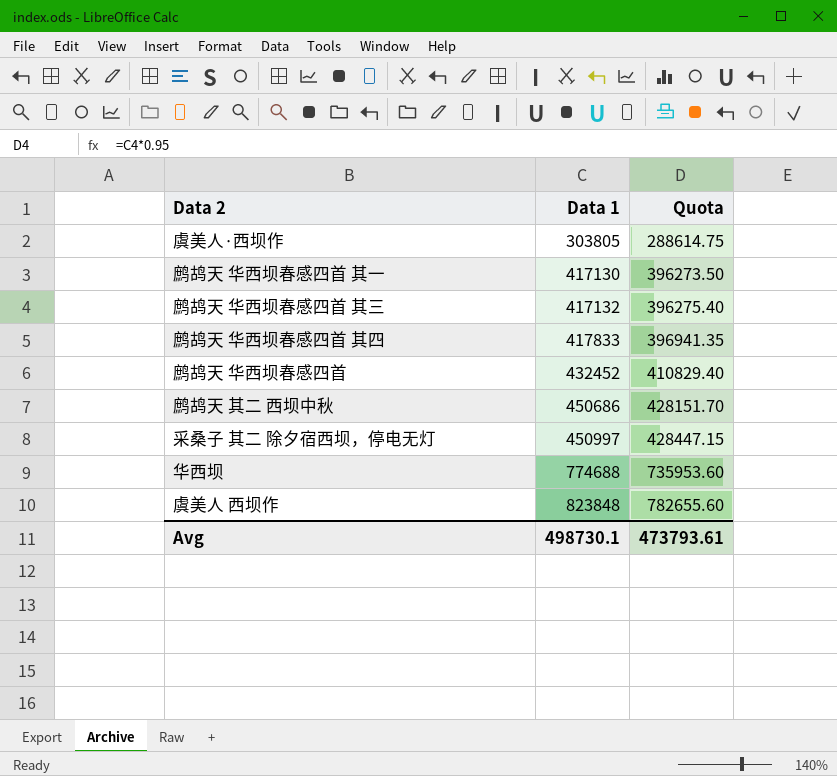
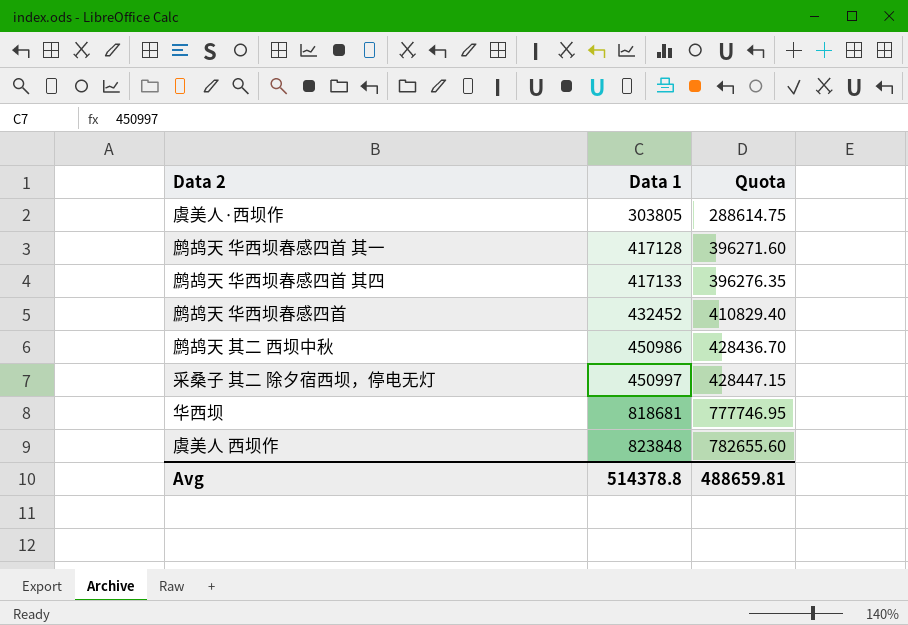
row 鹧鸪天 华西坝春感四首 其三: 417132 | 396275.40 -> none
鹧鸪天 华西坝春感四首 其一 | Data 1: 417130 -> 417128
鹧鸪天 华西坝春感四首 其一 | Quota: 396273.50 -> 396271.60
鹧鸪天 华西坝春感四首 其四 | Data 1: 417833 -> 417133
鹧鸪天 华西坝春感四首 其四 | Quota: 396941.35 -> 396276.35
鹧鸪天 其二 西坝中秋 | Data 1: 450686 -> 450986
鹧鸪天 其二 西坝中秋 | Quota: 428151.70 -> 428436.70
华西坝 | Data 1: 774688 -> 818681
华西坝 | Quota: 735953.60 -> 777746.95
Avg | Data 1: 498730.1 -> 514378.8
Avg | Quota: 473793.61 -> 488659.81

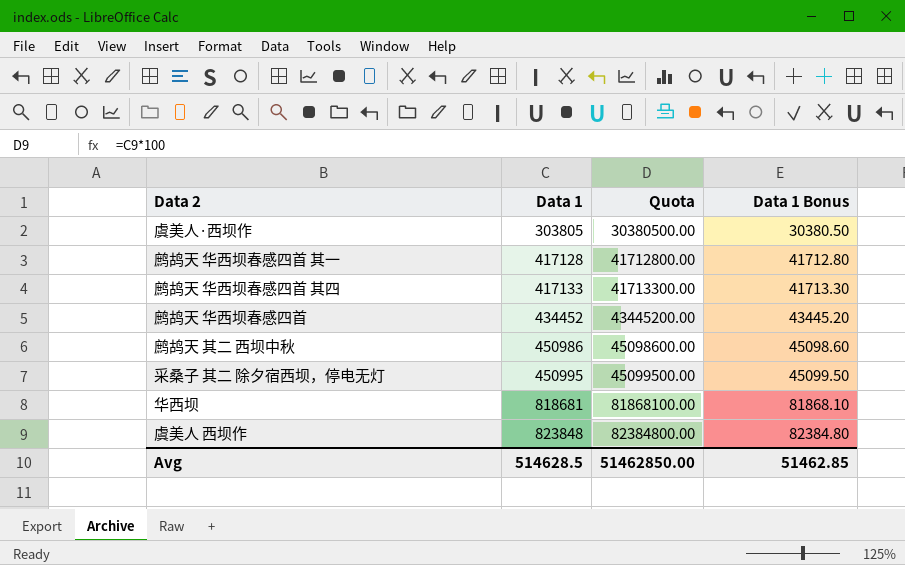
column Quota | formula: [Data 1] * 0.95 -> [Data 1] * 100
column Data 1 Bonus | formula: none -> [Data 1] * 0.1
鹧鸪天 华西坝春感四首 | Data 1: 432452 -> 434452
采桑子 其二 除夕宿西坝，停电无灯 | Data 1: 450997 -> 450995
Avg | Data 1: 514378.8 -> 514628.5
Avg | Quota: 488659.81 -> 51462850.00

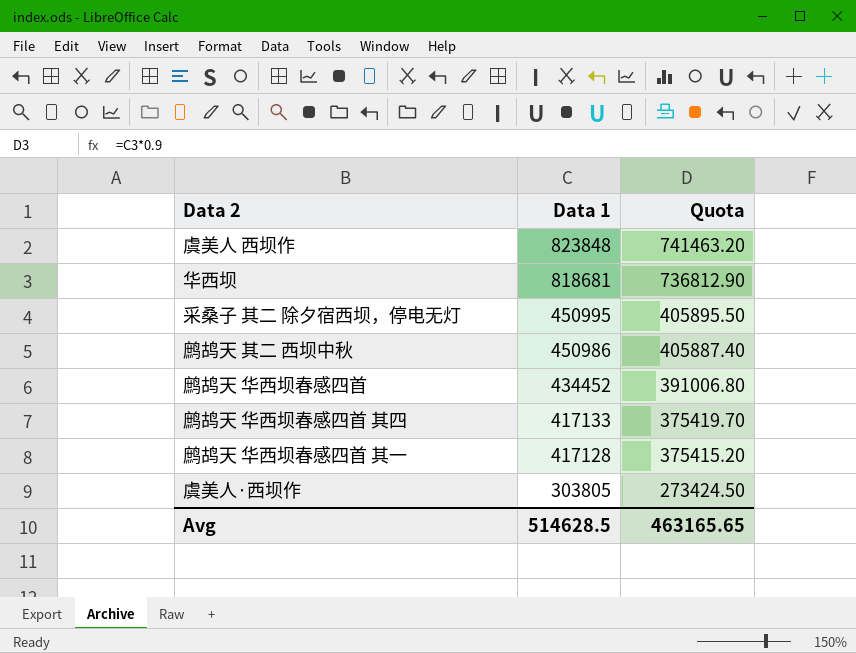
row order: Data 1 ascending -> Data 1 descending
column Data 1 Bonus | formula: [Data 1] * 0.1 -> none
column Quota | formula: [Data 1] * 100 -> [Data 1] * 0.9
Avg | Quota: 51462850.00 -> 463165.65

